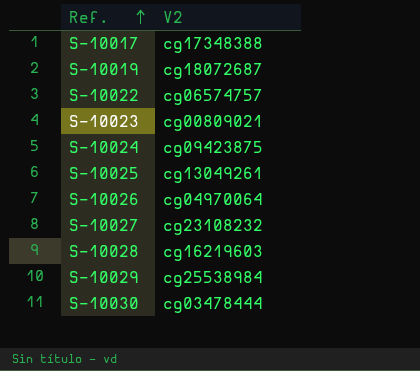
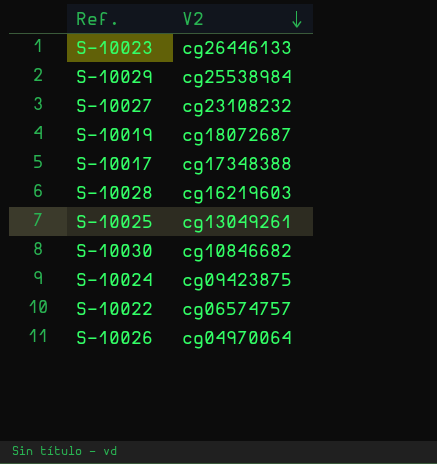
row order: Ref. ascending -> V2 descending
S-10023 | V2: cg00809021 -> cg26446133
S-10030 | V2: cg03478444 -> cg10846682

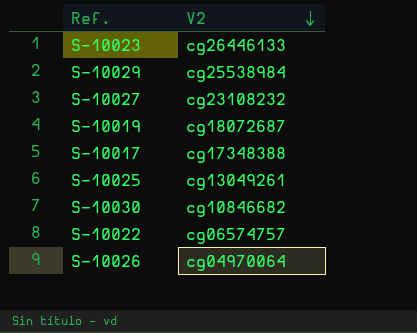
row S-10028: cg16219603 -> none
row S-10024: cg09423875 -> none

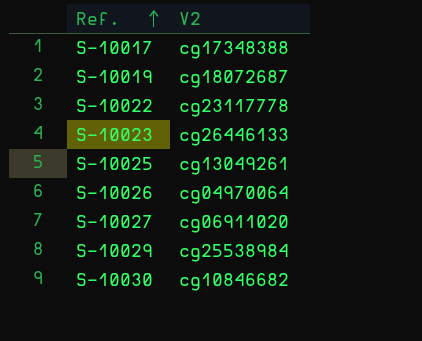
row order: V2 descending -> Ref. ascending
S-10022 | V2: cg06574757 -> cg23117778
S-10027 | V2: cg23108232 -> cg06911020

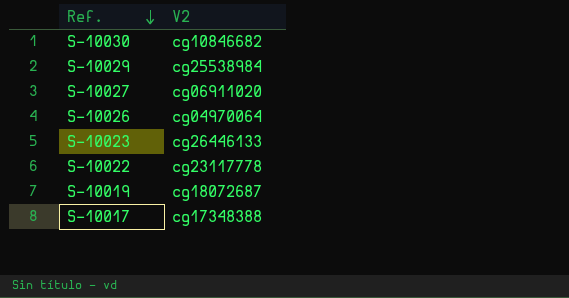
row order: Ref. ascending -> Ref. descending
row S-10025: cg13049261 -> none

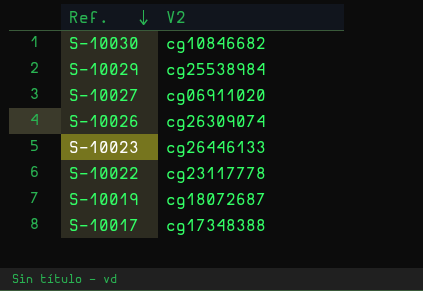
S-10026 | V2: cg04970064 -> cg26309074

